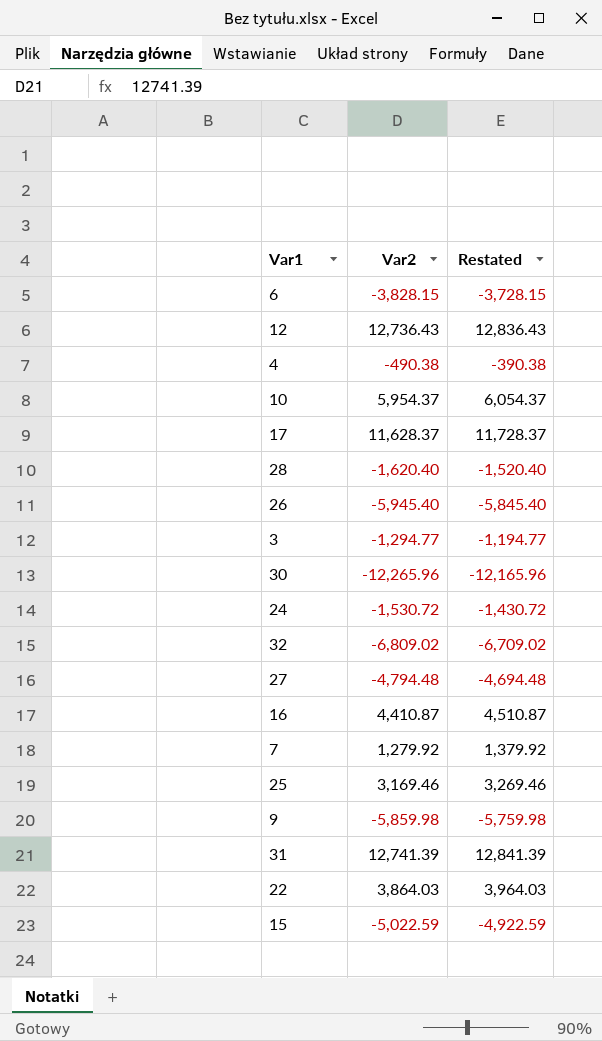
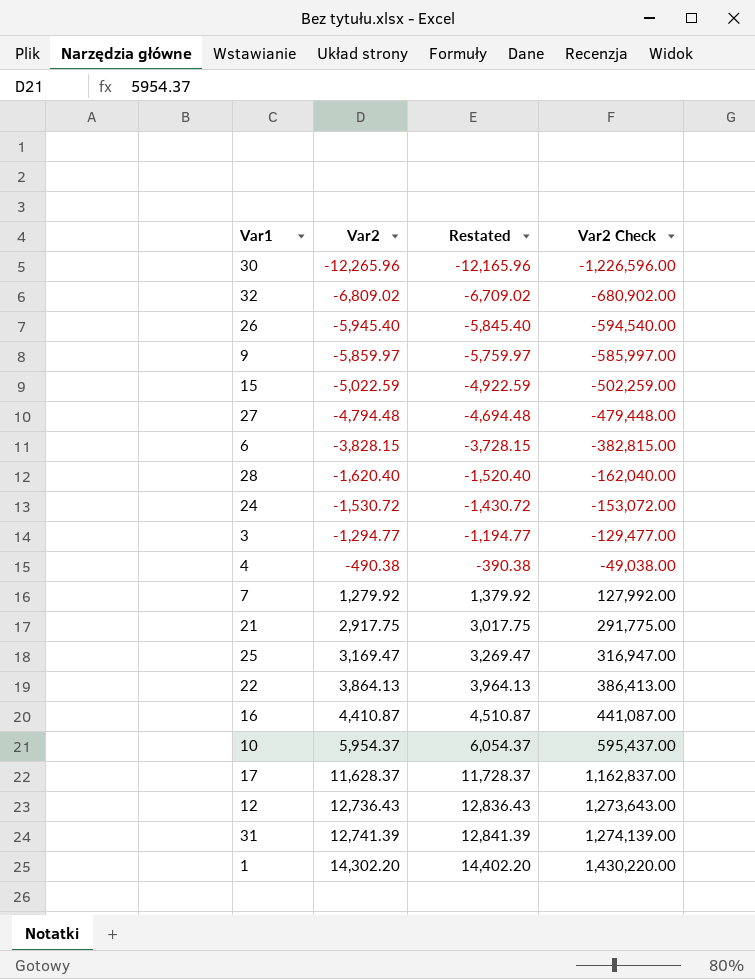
row order: none -> Var2 ascending
column Var2 Check | formula: none -> [Var2] * 100
9 | Var2: -5,859.98 -> -5,859.97
9 | Restated: -5,759.98 -> -5,759.97
row 21: none -> 2,917.75 | 3,017.75 | 291,775.00
25 | Var2: 3,169.46 -> 3,169.47
25 | Restated: 3,269.46 -> 3,269.47
22 | Var2: 3,864.03 -> 3,864.13
22 | Restated: 3,964.03 -> 3,964.13
row 1: none -> 14,302.20 | 14,402.20 | 1,430,220.00

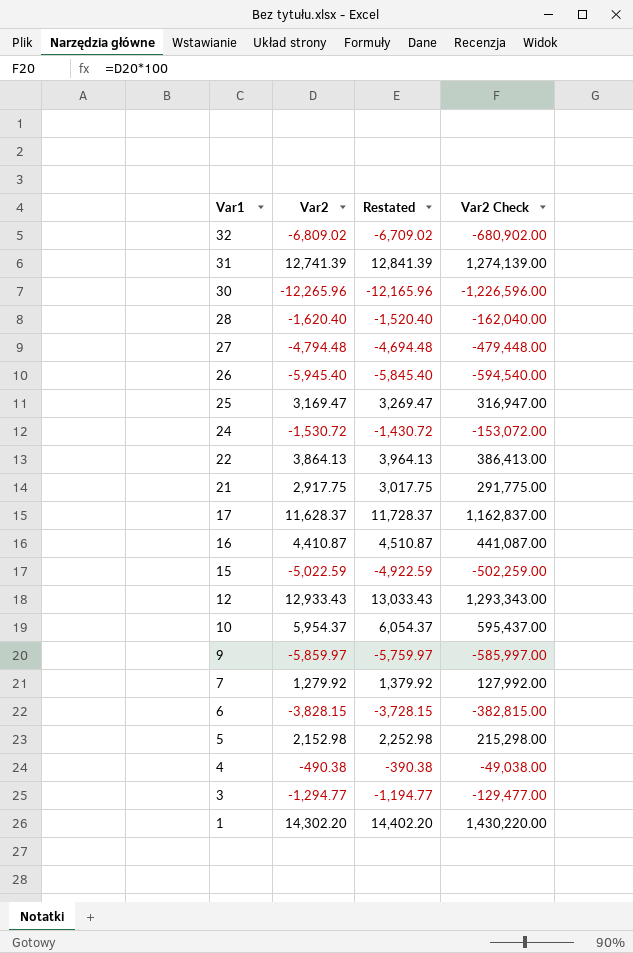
row order: Var2 ascending -> Var1 descending
12 | Var2: 12,736.43 -> 12,933.43
12 | Restated: 12,836.43 -> 13,033.43
12 | Var2 Check: 1,273,643.00 -> 1,293,343.00
row 5: none -> 2,152.98 | 2,252.98 | 215,298.00

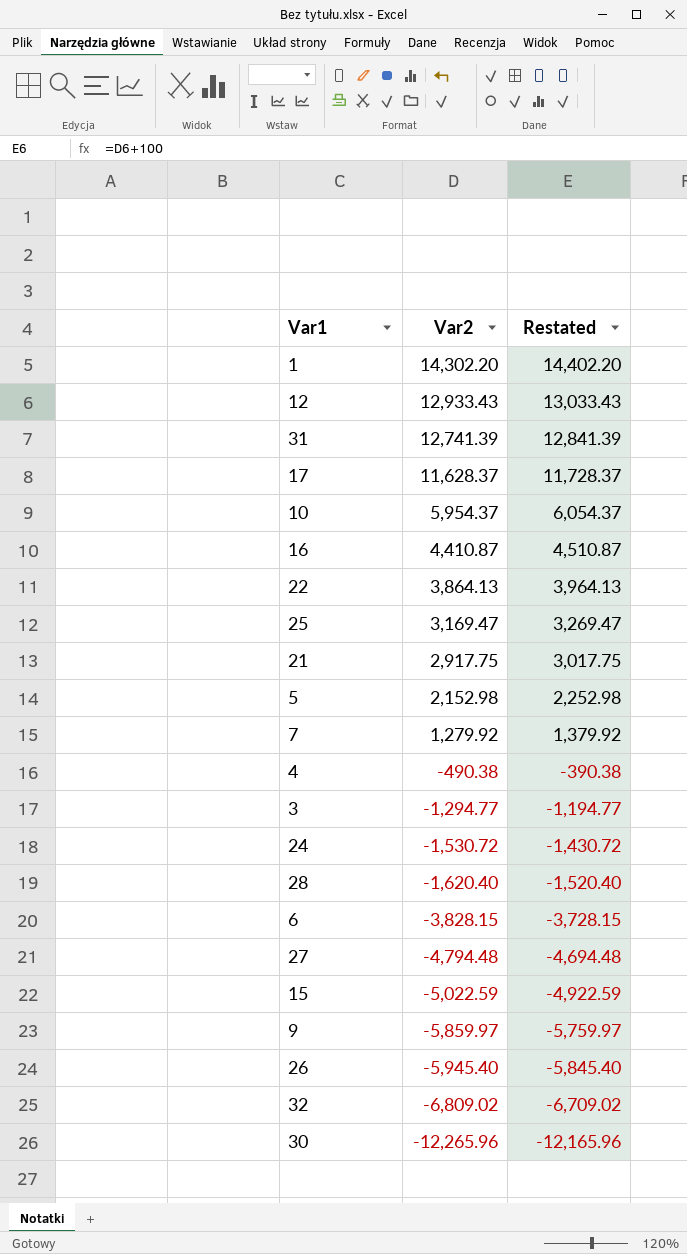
row order: Var1 descending -> Var2 descending
column Var2 Check | formula: [Var2] * 100 -> none

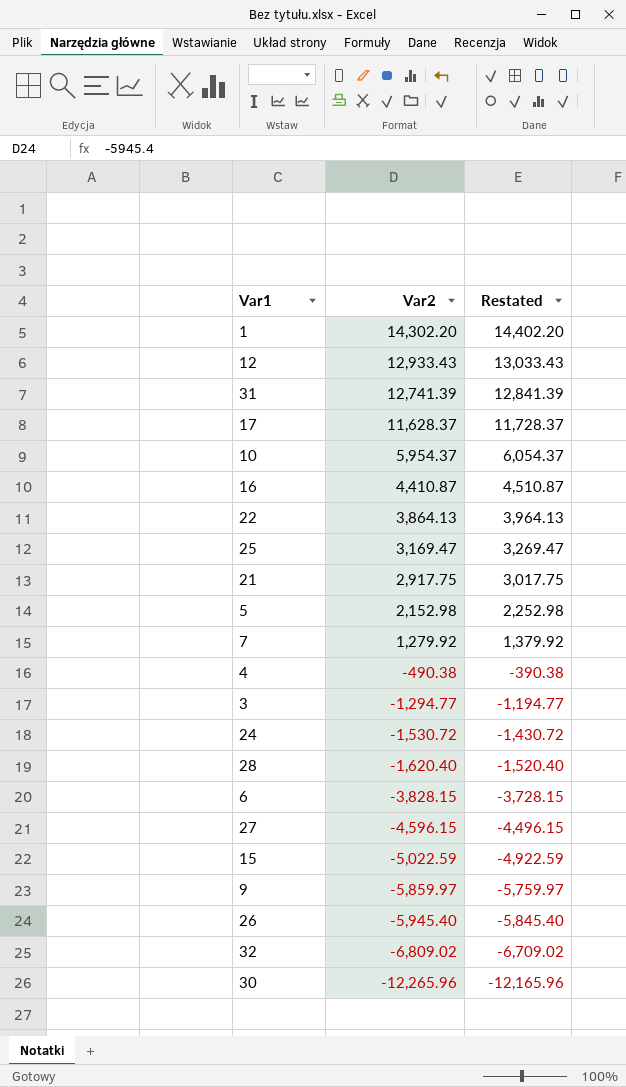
27 | Var2: -4,794.48 -> -4,596.15
27 | Restated: -4,694.48 -> -4,496.15

